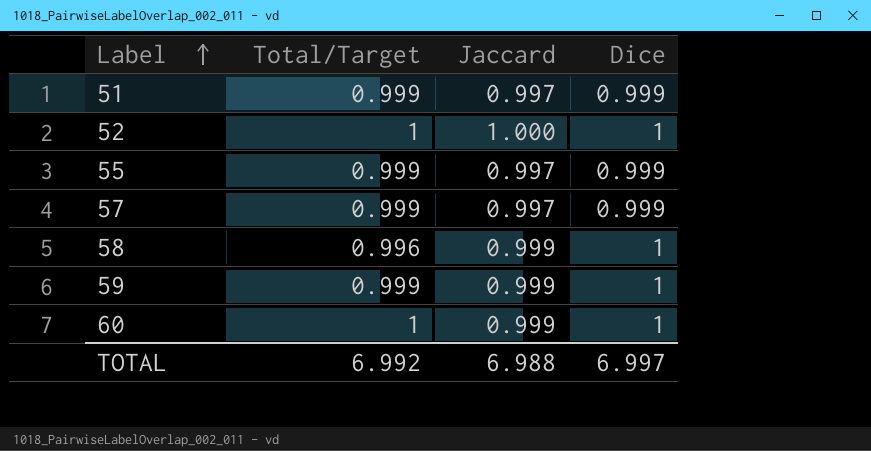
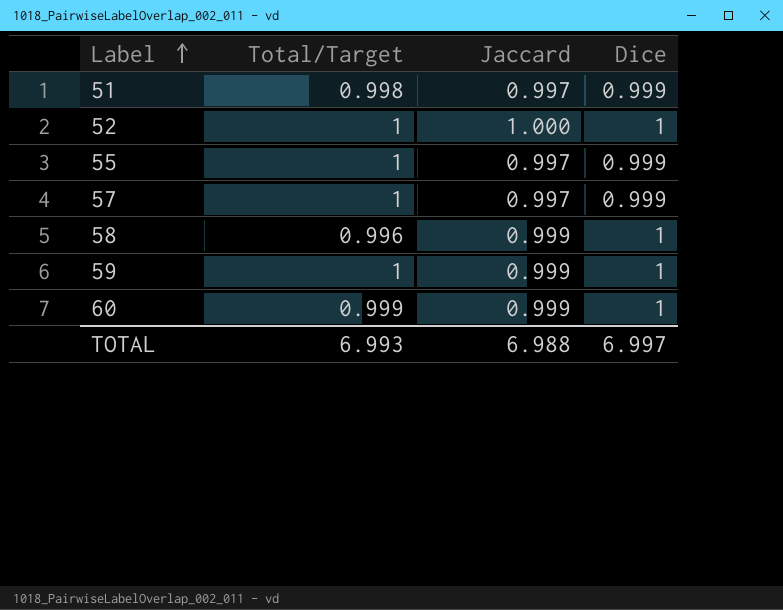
51 | Total/Target: 0.999 -> 0.998
55 | Total/Target: 0.999 -> 1
57 | Total/Target: 0.999 -> 1
59 | Total/Target: 0.999 -> 1
60 | Total/Target: 1 -> 0.999
TOTAL | Total/Target: 6.992 -> 6.993

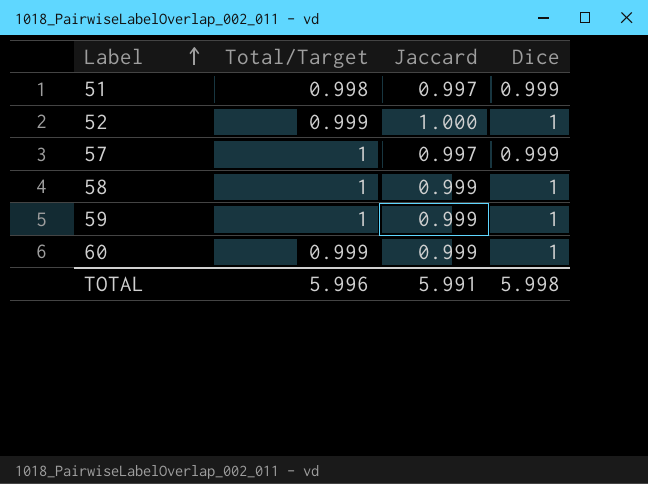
row 55: 1 | 0.997 | 0.999 -> none
52 | Total/Target: 1 -> 0.999
58 | Total/Target: 0.996 -> 1
TOTAL | Total/Target: 6.993 -> 5.996
TOTAL | Jaccard: 6.988 -> 5.991
TOTAL | Dice: 6.997 -> 5.998

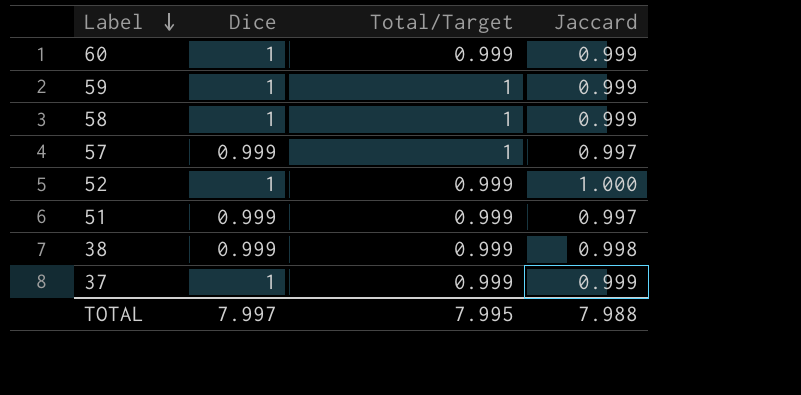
row order: Label ascending -> Label descending
column Dice | position: 4 -> 2
51 | Total/Target: 0.998 -> 0.999
row 38: none -> 0.999 | 0.999 | 0.998
row 37: none -> 1 | 0.999 | 0.999
TOTAL | Dice: 5.998 -> 7.997
TOTAL | Total/Target: 5.996 -> 7.995
TOTAL | Jaccard: 5.991 -> 7.988

